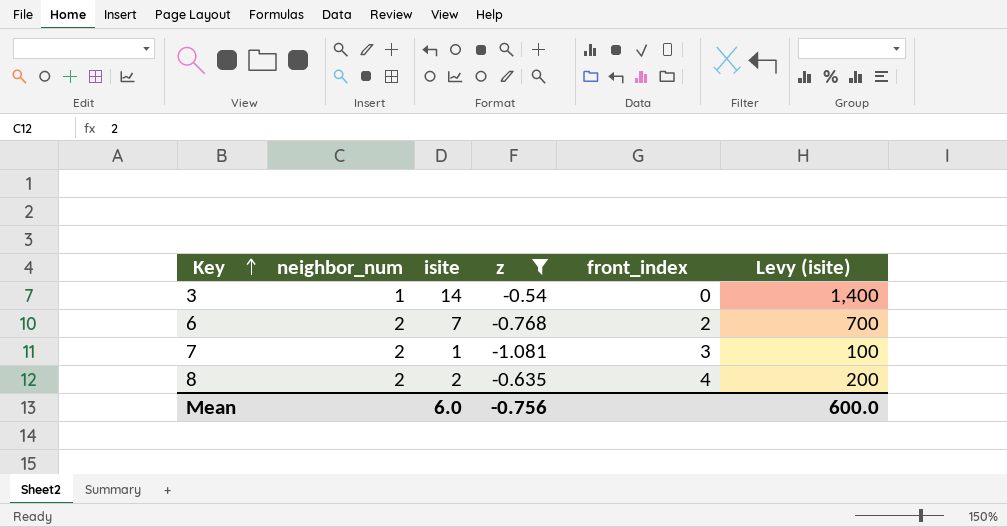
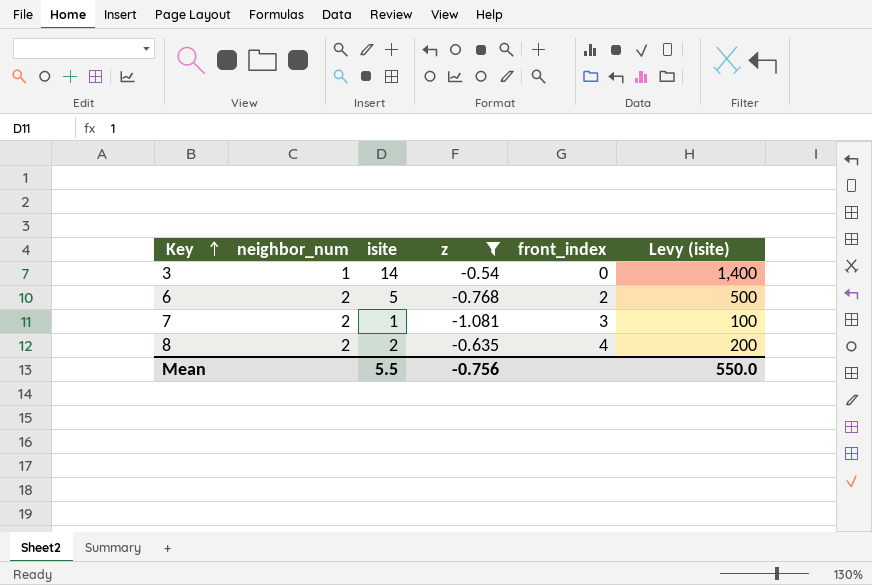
6 | isite: 7 -> 5
6 | Levy (isite): 700 -> 500
Mean | isite: 6.0 -> 5.5
Mean | Levy (isite): 600.0 -> 550.0

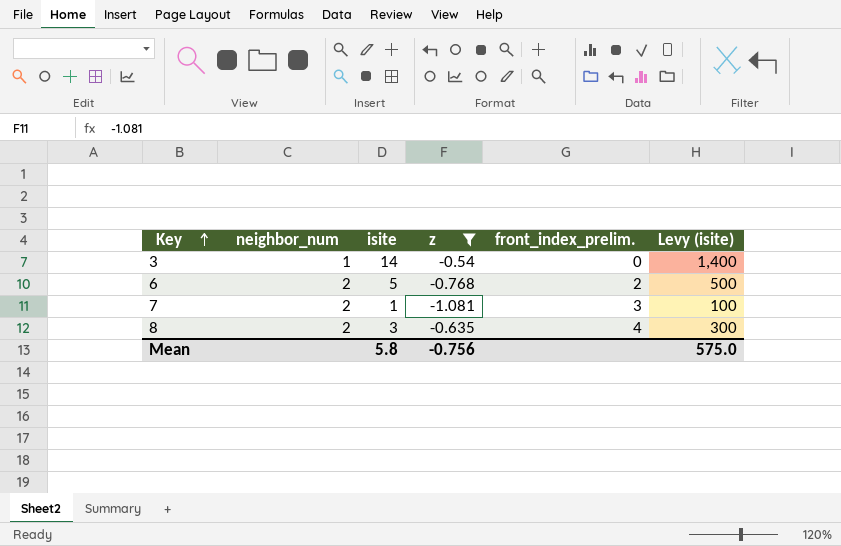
column name: front_index -> front_index_prelim.
8 | isite: 2 -> 3
8 | Levy (isite): 200 -> 300
Mean | isite: 5.5 -> 5.8
Mean | Levy (isite): 550.0 -> 575.0

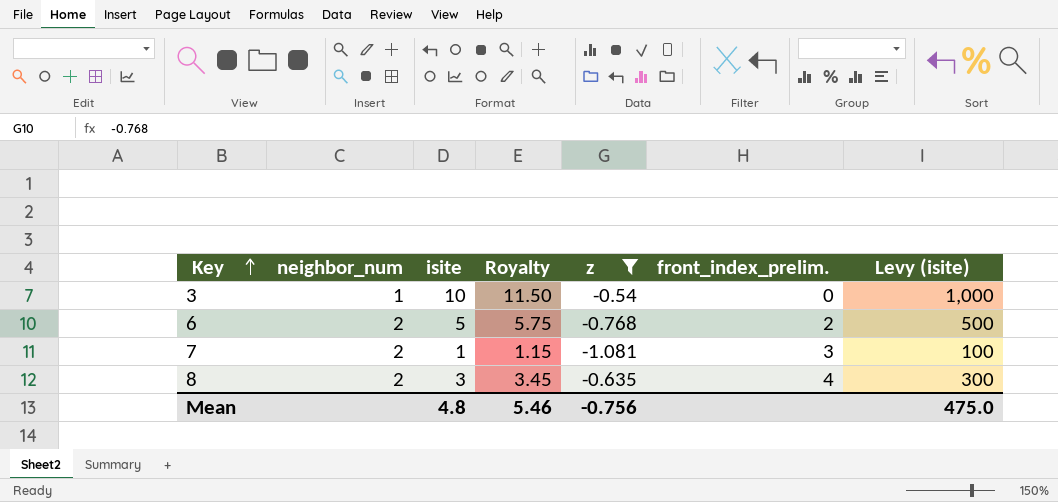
column Royalty | formula: none -> [isite] * 1.15
3 | isite: 14 -> 10
3 | Levy (isite): 1,400 -> 1,000
Mean | isite: 5.8 -> 4.8
Mean | Levy (isite): 575.0 -> 475.0

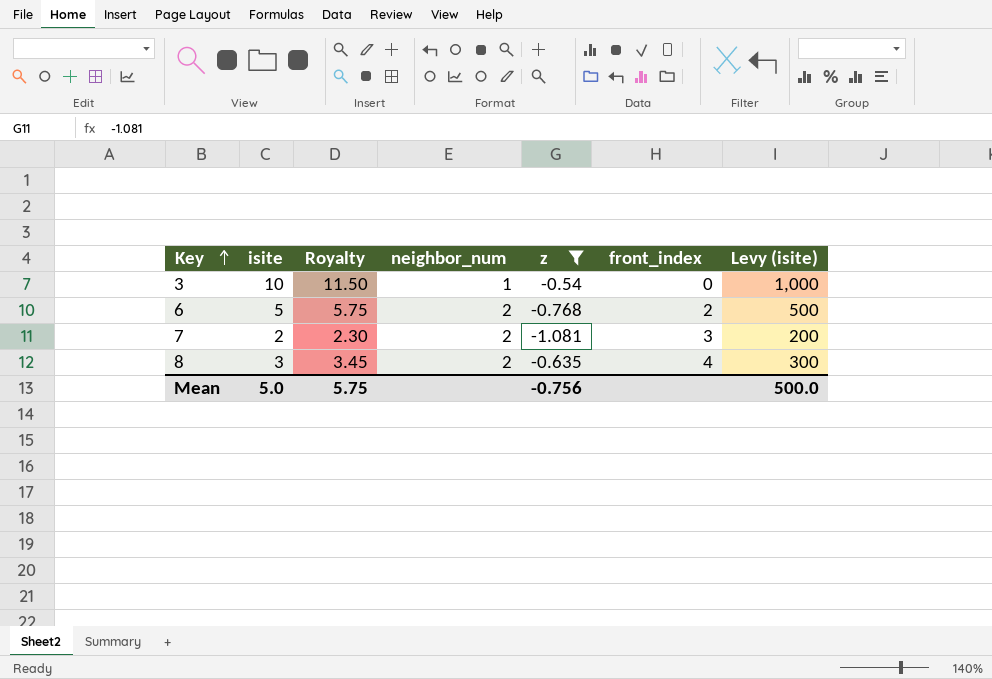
column neighbor_num | position: 2 -> 4
column name: front_index_prelim. -> front_index
7 | isite: 1 -> 2
7 | Royalty: 1.15 -> 2.30
7 | Levy (isite): 100 -> 200
Mean | isite: 4.8 -> 5.0
Mean | Royalty: 5.46 -> 5.75
Mean | Levy (isite): 475.0 -> 500.0

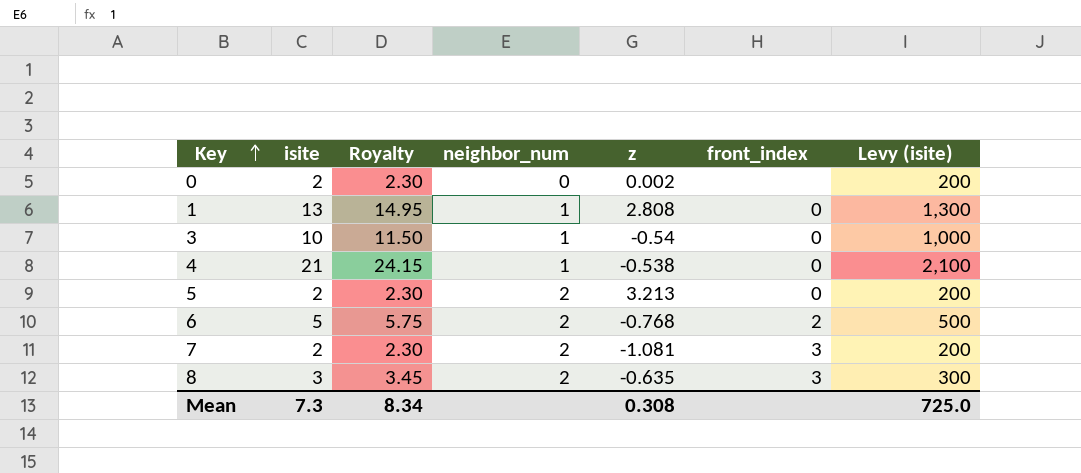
filter: z <= -0.54 -> none
8 | front_index: 4 -> 3
Mean | isite: 5.0 -> 7.3
Mean | Royalty: 5.75 -> 8.34
Mean | z: -0.756 -> 0.308
Mean | Levy (isite): 500.0 -> 725.0

